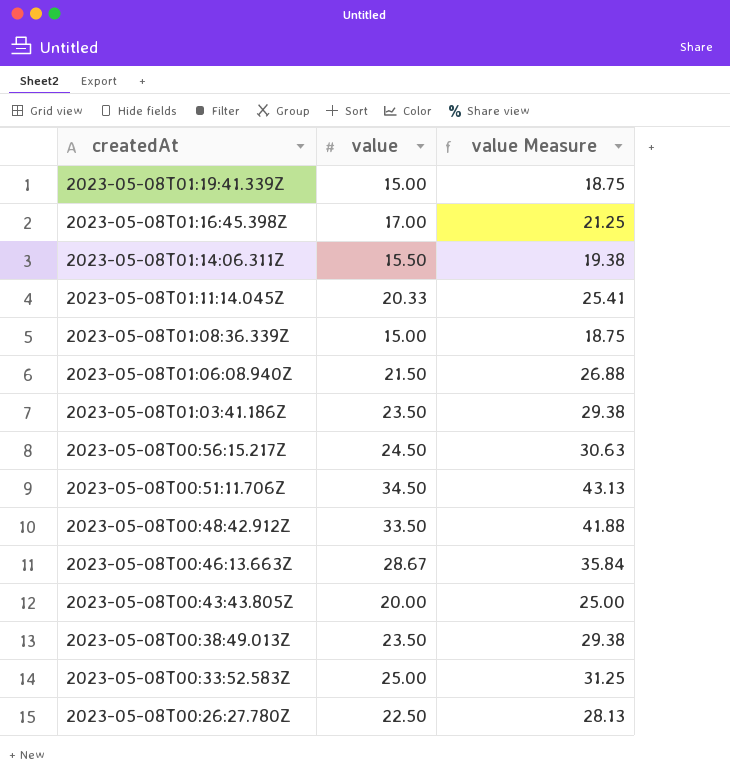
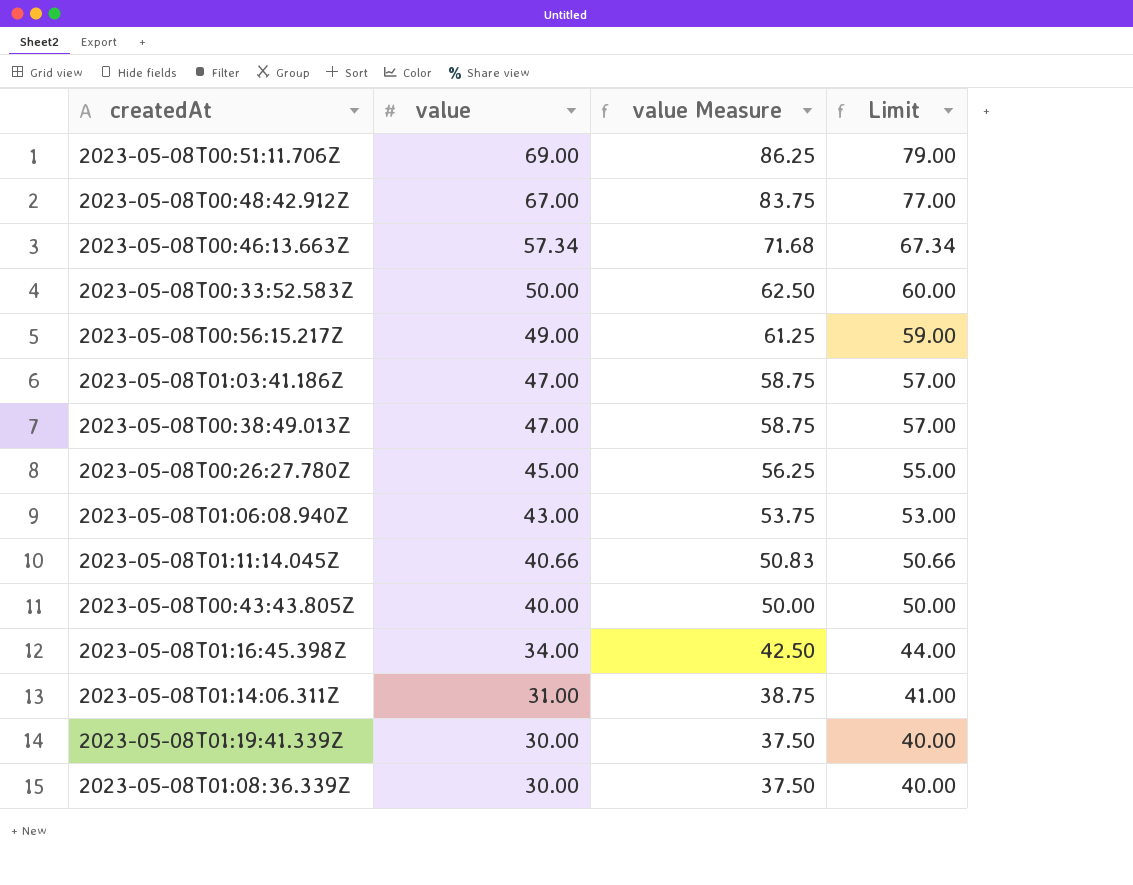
row order: createdAt descending -> value descending
column Limit | formula: none -> [value] + 10
2023-05-08T00:51:11.706Z | value: 34.50 -> 69.00
2023-05-08T00:51:11.706Z | value Measure: 43.13 -> 86.25
2023-05-08T00:48:42.912Z | value: 33.50 -> 67.00
2023-05-08T00:48:42.912Z | value Measure: 41.88 -> 83.75
2023-05-08T00:46:13.663Z | value: 28.67 -> 57.34
2023-05-08T00:46:13.663Z | value Measure: 35.84 -> 71.68
2023-05-08T00:33:52.583Z | value: 25.00 -> 50.00
2023-05-08T00:33:52.583Z | value Measure: 31.25 -> 62.50
2023-05-08T00:56:15.217Z | value: 24.50 -> 49.00
2023-05-08T00:56:15.217Z | value Measure: 30.63 -> 61.25
2023-05-08T01:03:41.186Z | value: 23.50 -> 47.00
2023-05-08T01:03:41.186Z | value Measure: 29.38 -> 58.75
2023-05-08T00:38:49.013Z | value: 23.50 -> 47.00
2023-05-08T00:38:49.013Z | value Measure: 29.38 -> 58.75
2023-05-08T00:26:27.780Z | value: 22.50 -> 45.00
2023-05-08T00:26:27.780Z | value Measure: 28.13 -> 56.25
2023-05-08T01:06:08.940Z | value: 21.50 -> 43.00
2023-05-08T01:06:08.940Z | value Measure: 26.88 -> 53.75
2023-05-08T01:11:14.045Z | value: 20.33 -> 40.66
2023-05-08T01:11:14.045Z | value Measure: 25.41 -> 50.83
2023-05-08T00:43:43.805Z | value: 20.00 -> 40.00
2023-05-08T00:43:43.805Z | value Measure: 25.00 -> 50.00
2023-05-08T01:16:45.398Z | value: 17.00 -> 34.00
2023-05-08T01:16:45.398Z | value Measure: 21.25 -> 42.50
2023-05-08T01:14:06.311Z | value: 15.50 -> 31.00
2023-05-08T01:14:06.311Z | value Measure: 19.38 -> 38.75
2023-05-08T01:19:41.339Z | value: 15.00 -> 30.00
2023-05-08T01:19:41.339Z | value Measure: 18.75 -> 37.50
2023-05-08T01:08:36.339Z | value: 15.00 -> 30.00
2023-05-08T01:08:36.339Z | value Measure: 18.75 -> 37.50

